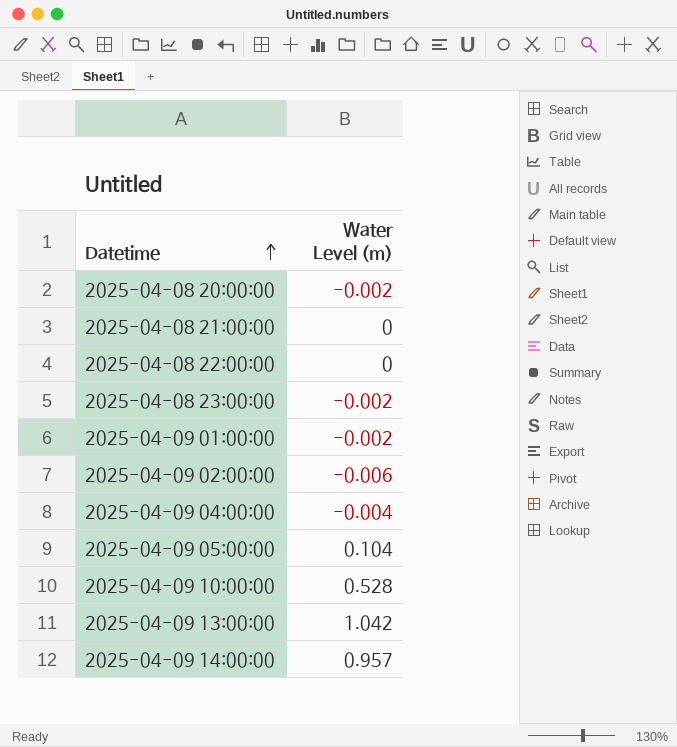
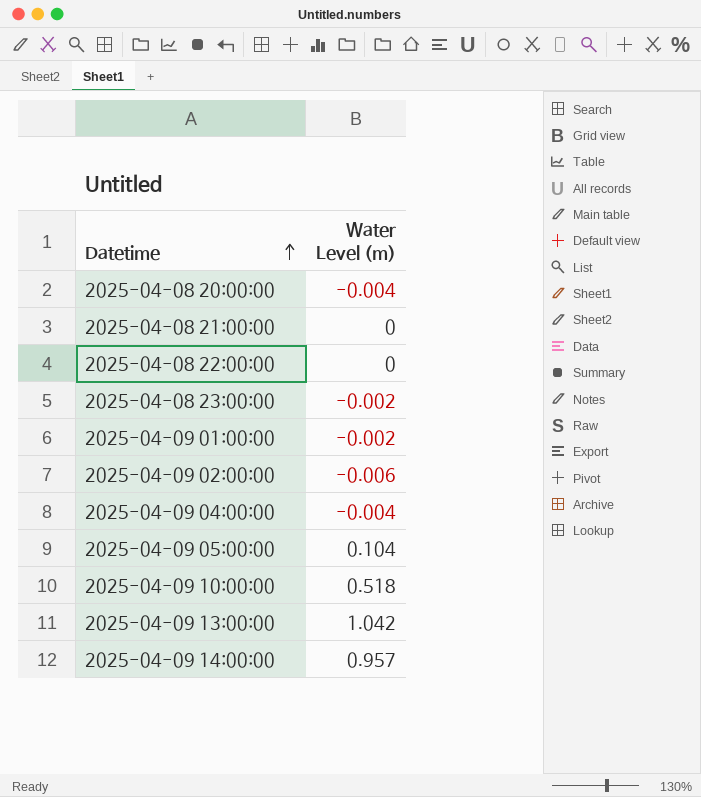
2025-04-08 20:00:00 | Water Level (m): -0.002 -> -0.004
2025-04-09 10:00:00 | Water Level (m): 0.528 -> 0.518

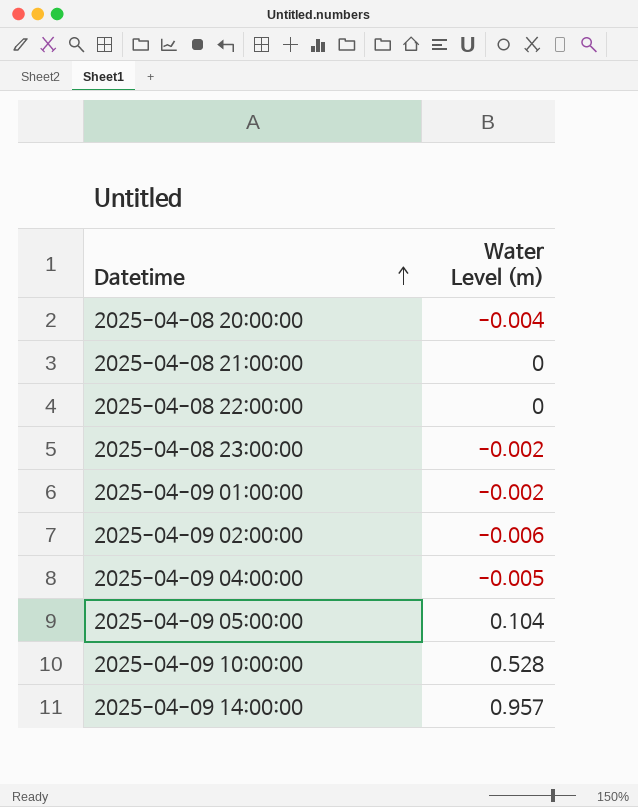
row 2025-04-09 13:00:00: 1.042 -> none
2025-04-09 04:00:00 | Water Level (m): -0.004 -> -0.005
2025-04-09 10:00:00 | Water Level (m): 0.518 -> 0.528

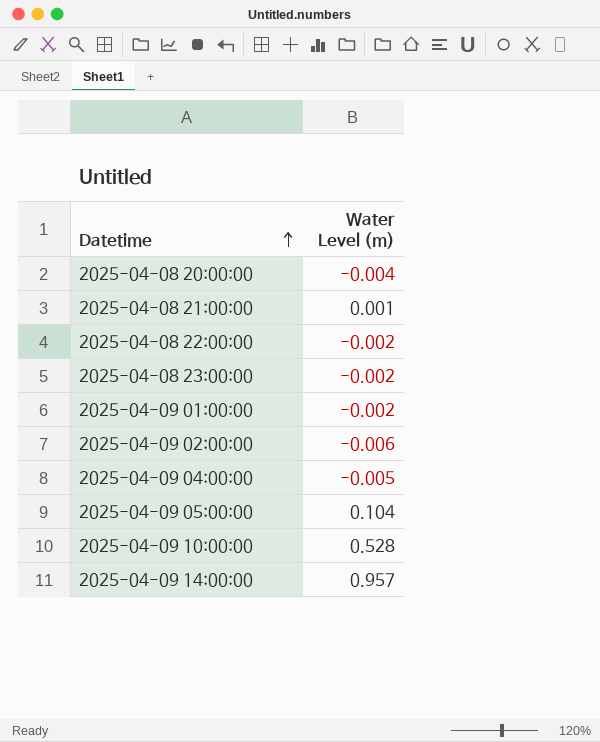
2025-04-08 21:00:00 | Water Level (m): 0 -> 0.001
2025-04-08 22:00:00 | Water Level (m): 0 -> -0.002

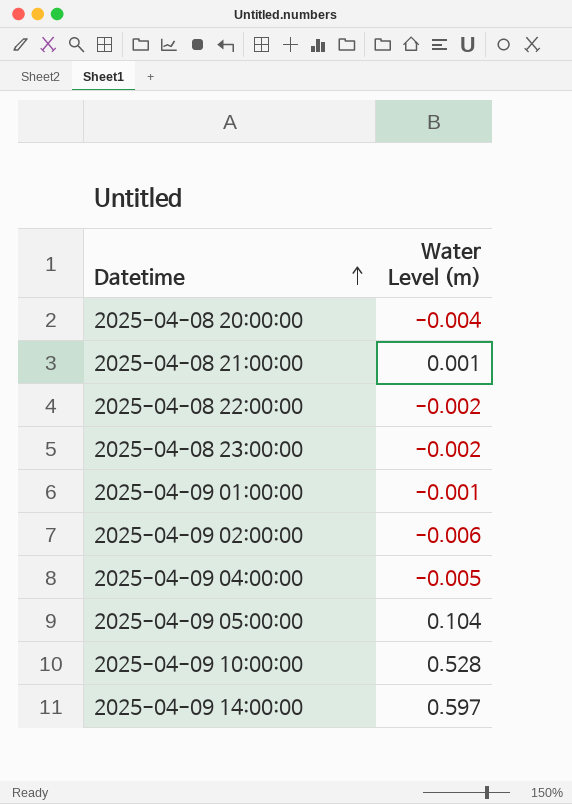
2025-04-09 01:00:00 | Water Level (m): -0.002 -> -0.001
2025-04-09 14:00:00 | Water Level (m): 0.957 -> 0.597

